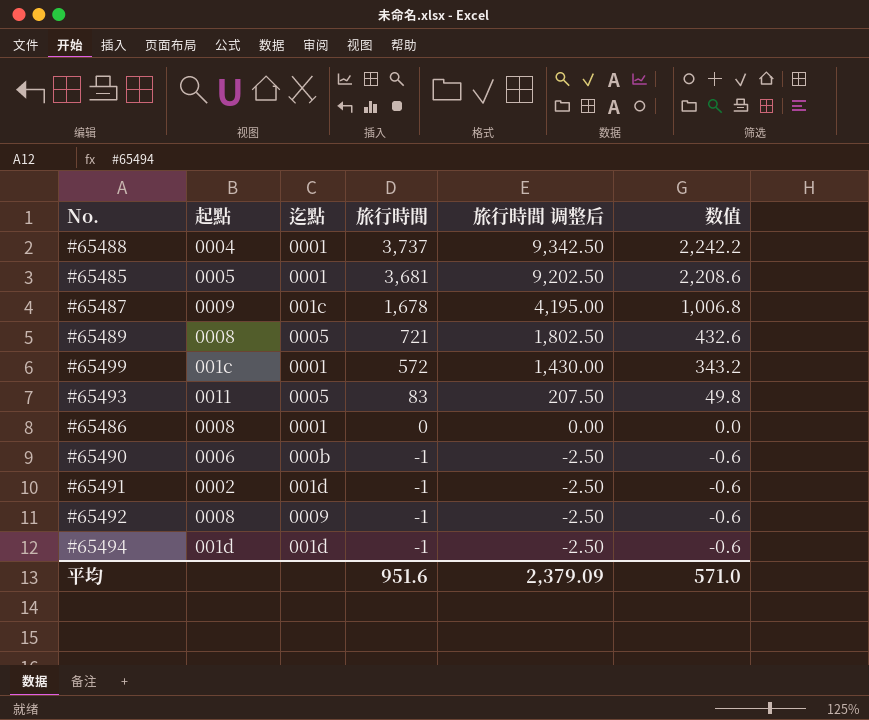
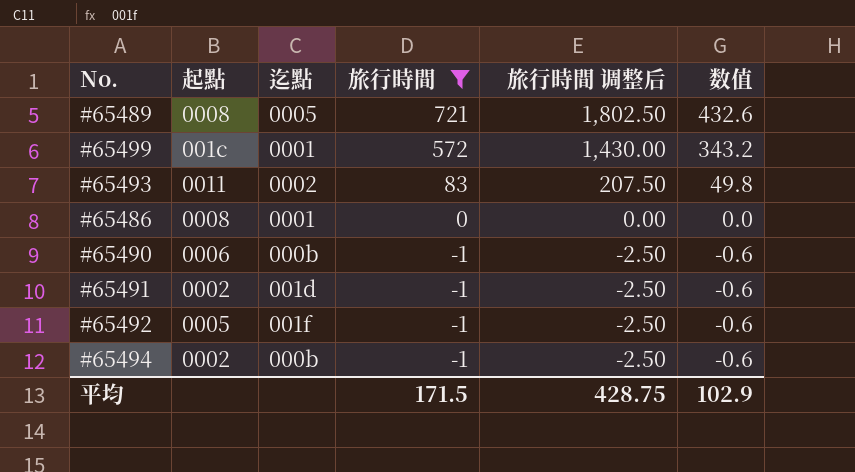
filter: none -> 旅行時間 <= 721
#65493 | 迄點: 0005 -> 0002
#65492 | 起點: 0008 -> 0005
#65492 | 迄點: 0009 -> 001f
#65494 | 起點: 001d -> 0002
#65494 | 迄點: 001d -> 000b
平均 | 旅行時間: 951.6 -> 171.5
平均 | 旅行時間 调整后: 2,379.09 -> 428.75
平均 | 数值: 571.0 -> 102.9

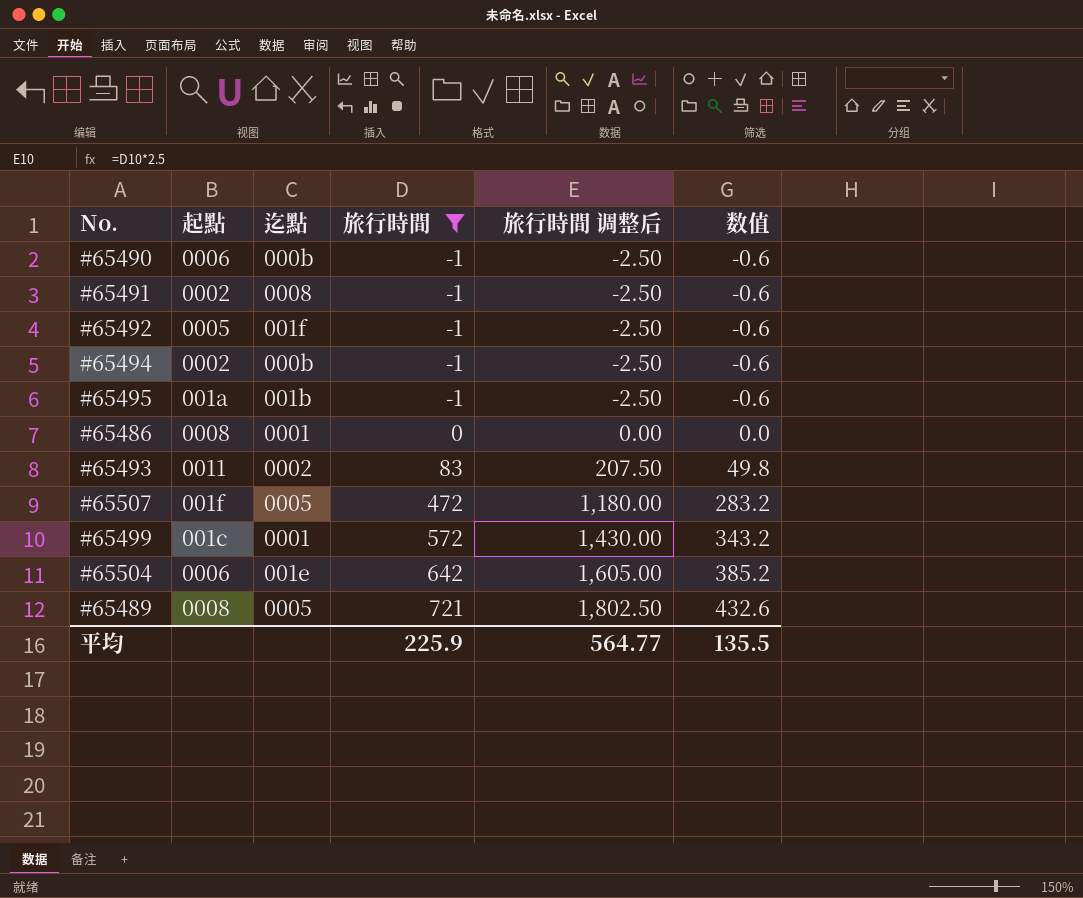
row order: 旅行時間 descending -> 旅行時間 ascending
#65491 | 迄點: 001d -> 0008
row #65495: none -> 001a | 001b | -1 | -2.50 | -0.6
row #65507: none -> 001f | 0005 | 472 | 1,180.00 | 283.2
row #65504: none -> 0006 | 001e | 642 | 1,605.00 | 385.2
平均 | 旅行時間: 171.5 -> 225.9
平均 | 旅行時間 调整后: 428.75 -> 564.77
平均 | 数值: 102.9 -> 135.5

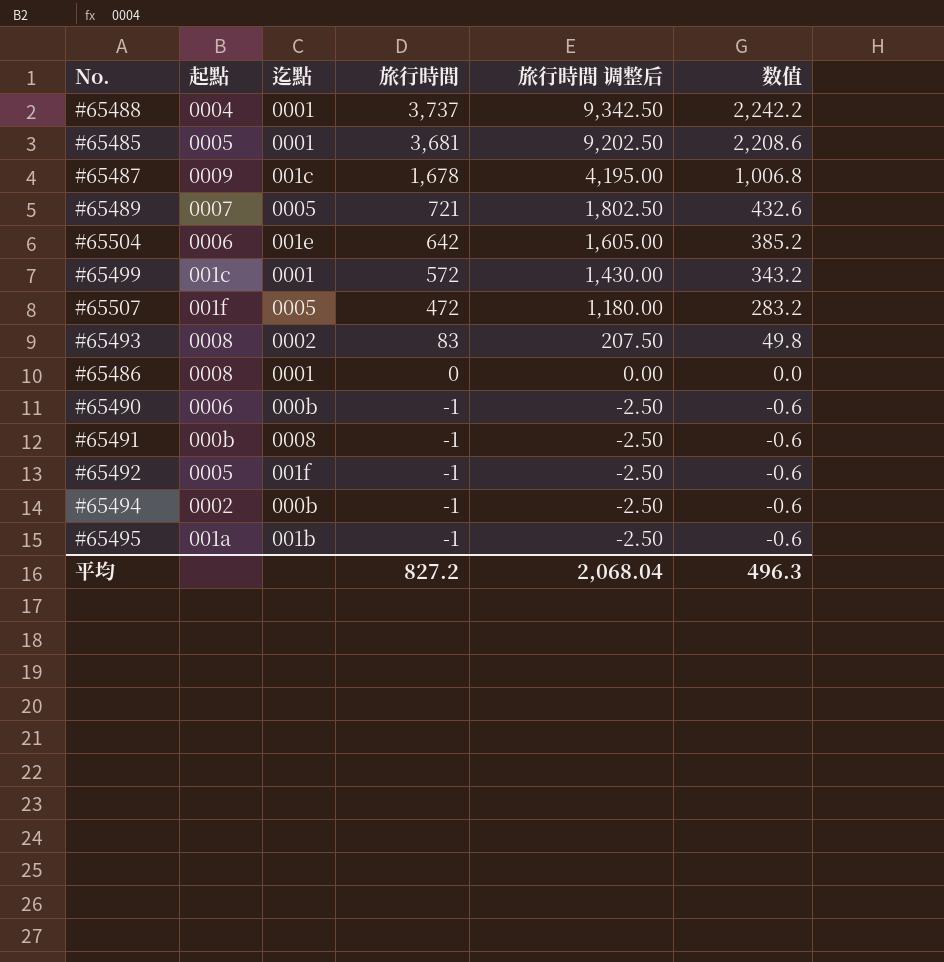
filter: 旅行時間 <= 721 -> none
row order: 旅行時間 ascending -> 旅行時間 descending
#65489 | 起點: 0008 -> 0007
#65493 | 起點: 0011 -> 0008
#65491 | 起點: 0002 -> 000b
平均 | 旅行時間: 225.9 -> 827.2
平均 | 旅行時間 调整后: 564.77 -> 2,068.04
平均 | 数值: 135.5 -> 496.3

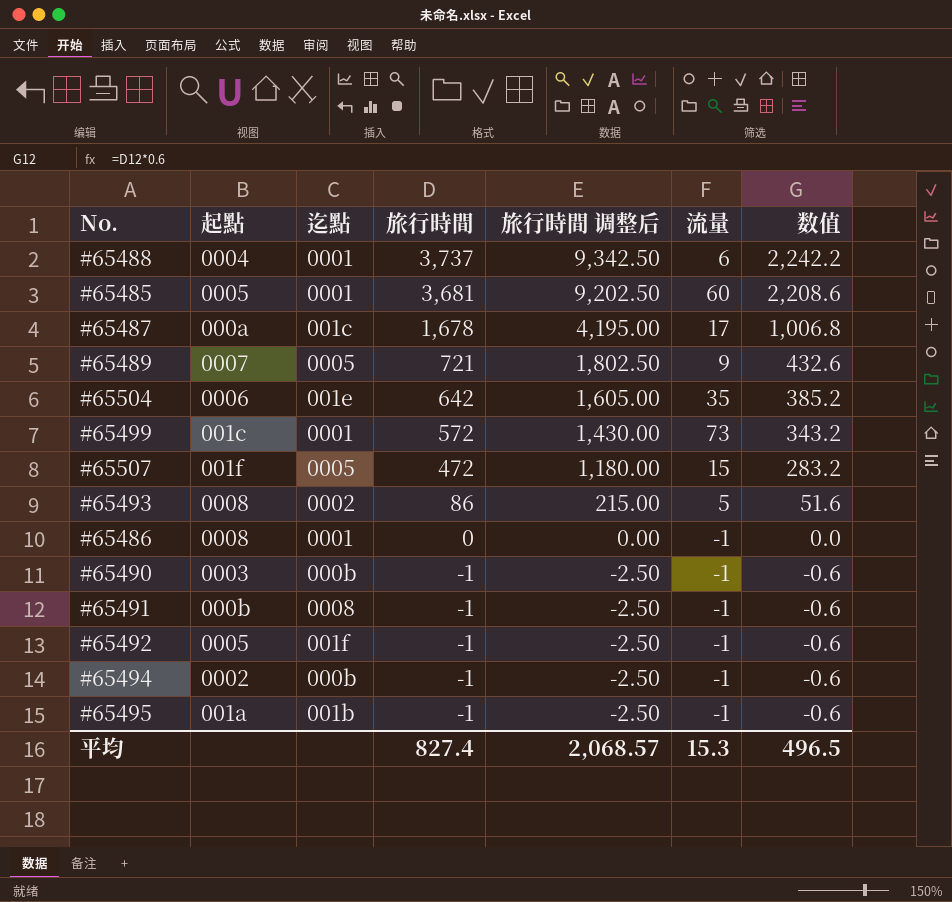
column 流量 | position: none -> 6
#65487 | 起點: 0009 -> 000a
#65493 | 旅行時間: 83 -> 86
#65493 | 旅行時間 调整后: 207.50 -> 215.00
#65493 | 数值: 49.8 -> 51.6
#65490 | 起點: 0006 -> 0003
平均 | 旅行時間: 827.2 -> 827.4
平均 | 旅行時間 调整后: 2,068.04 -> 2,068.57
平均 | 数值: 496.3 -> 496.5

